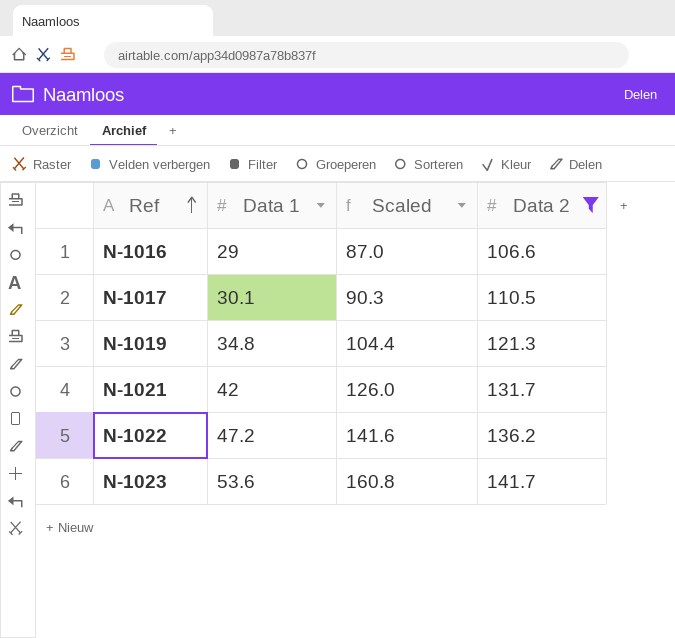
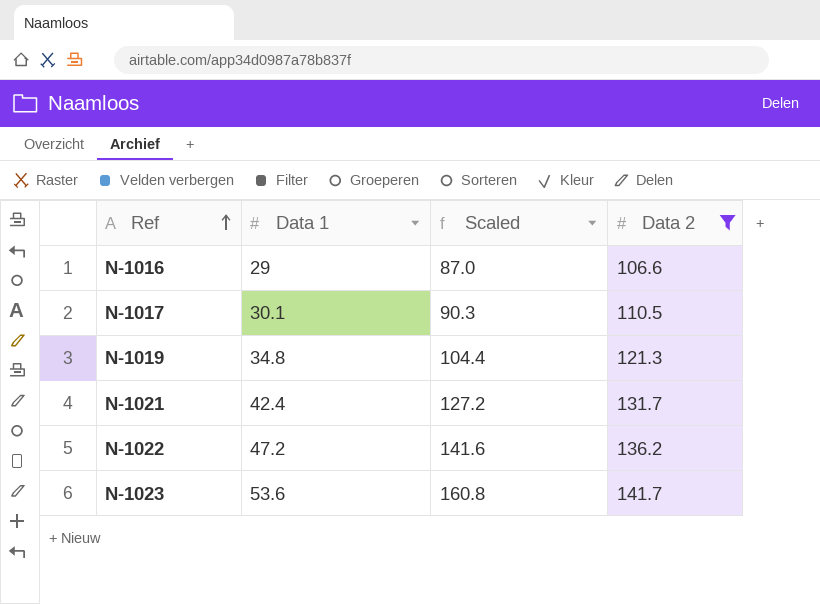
N-1021 | Data 1: 42 -> 42.4
N-1021 | Scaled: 126.0 -> 127.2

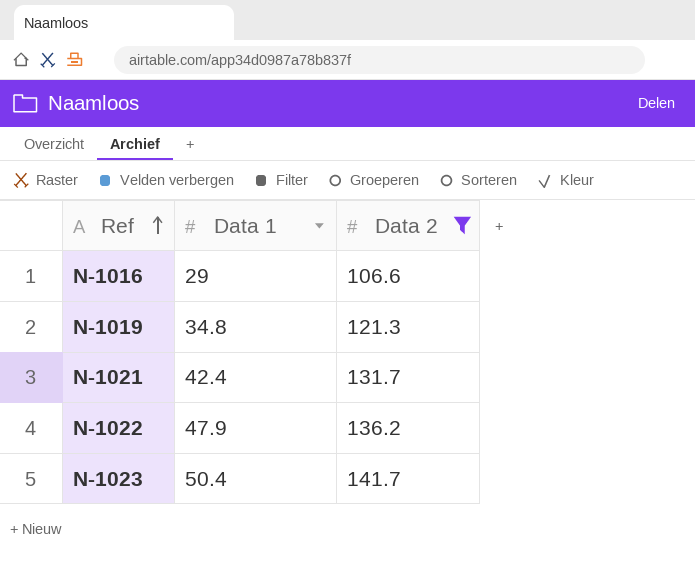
column Scaled | formula: [Data 1] * 3 -> none
row N-1017: 30.1 | 90.3 | 110.5 -> none
N-1022 | Data 1: 47.2 -> 47.9
N-1023 | Data 1: 53.6 -> 50.4

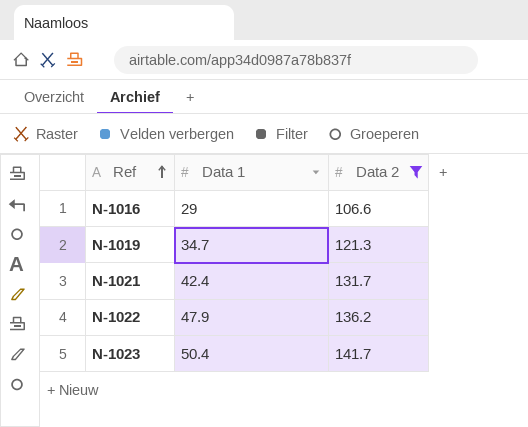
N-1019 | Data 1: 34.8 -> 34.7

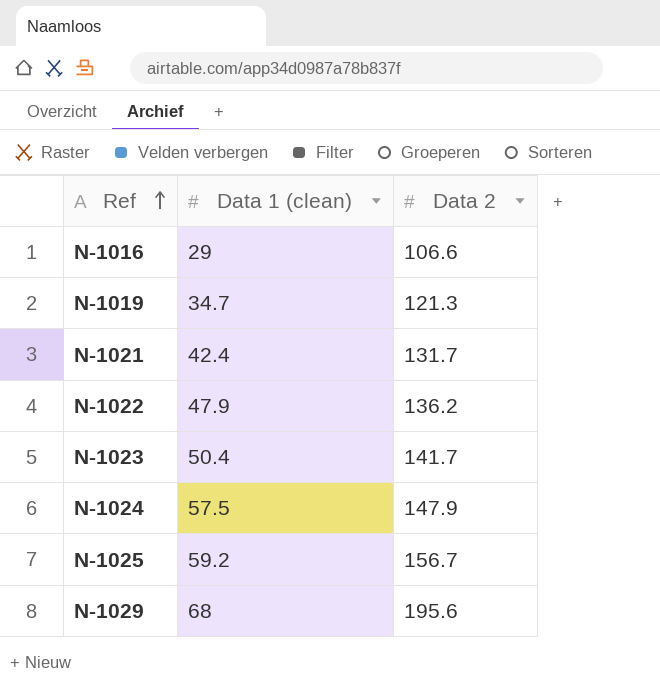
filter: Data 2 <= 141.7 -> none
column name: Data 1 -> Data 1 (clean)

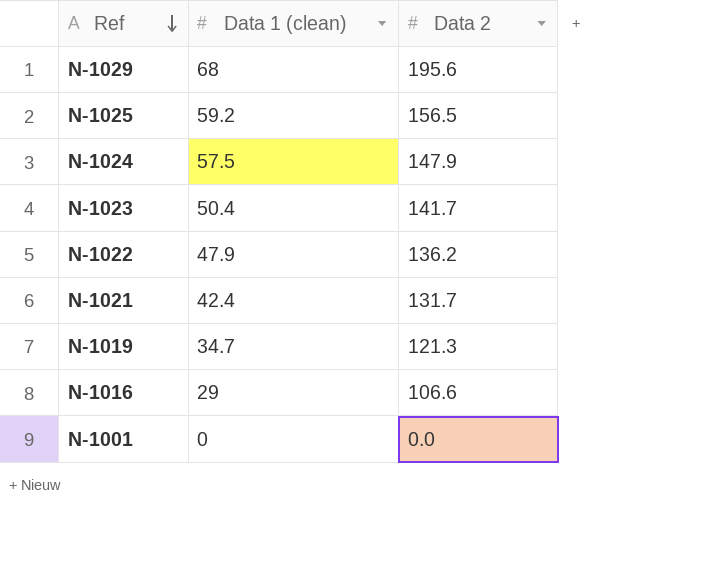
row order: Ref ascending -> Ref descending
N-1025 | Data 2: 156.7 -> 156.5
row N-1001: none -> 0 | 0.0

